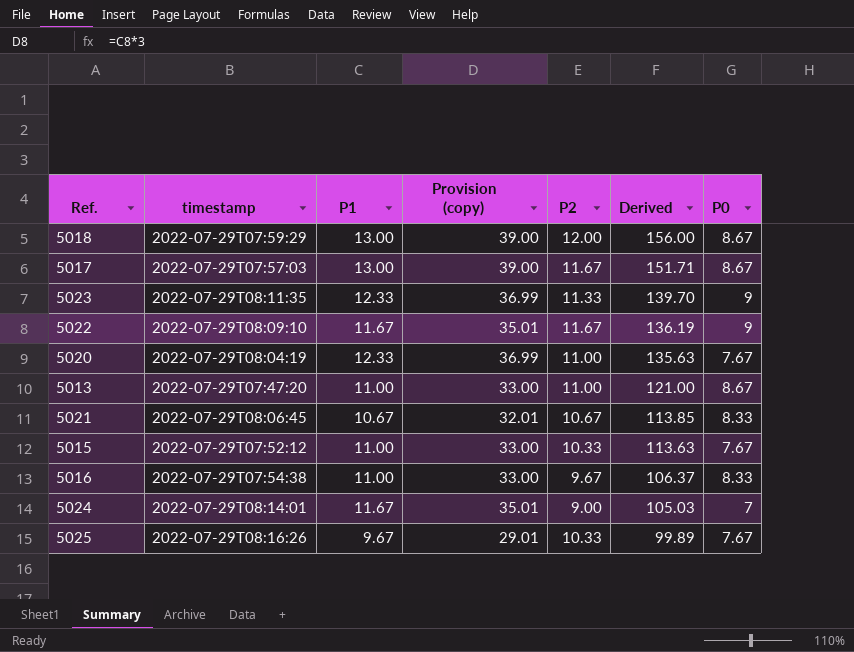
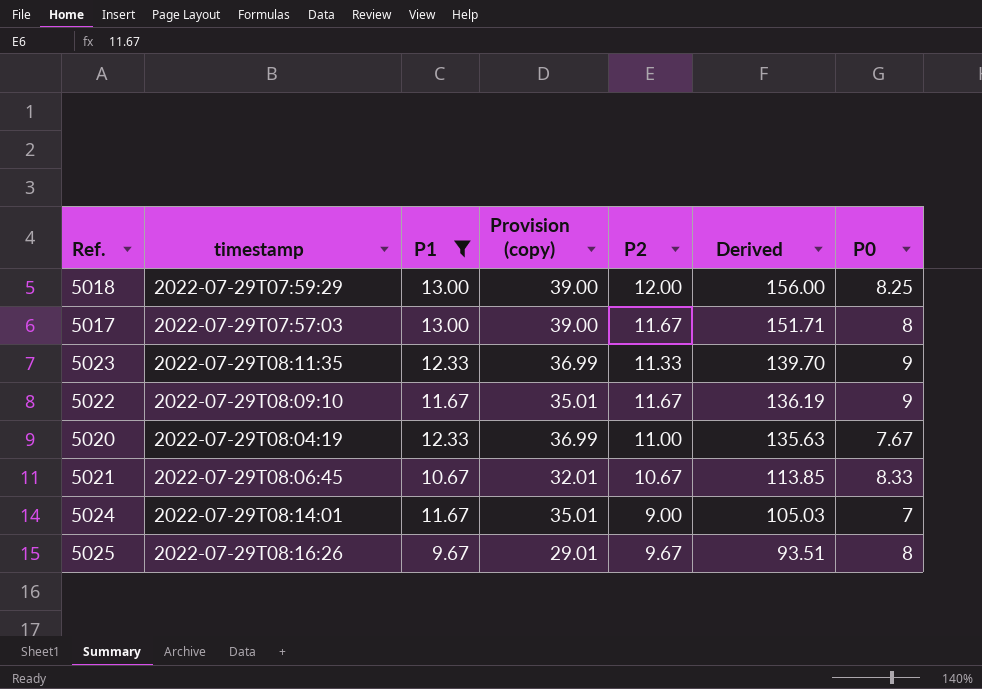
filter: none -> P1 != 11.00
5018 | P0: 8.67 -> 8.25
5017 | P0: 8.67 -> 8
5025 | P2: 10.33 -> 9.67
5025 | Derived: 99.89 -> 93.51
5025 | P0: 7.67 -> 8

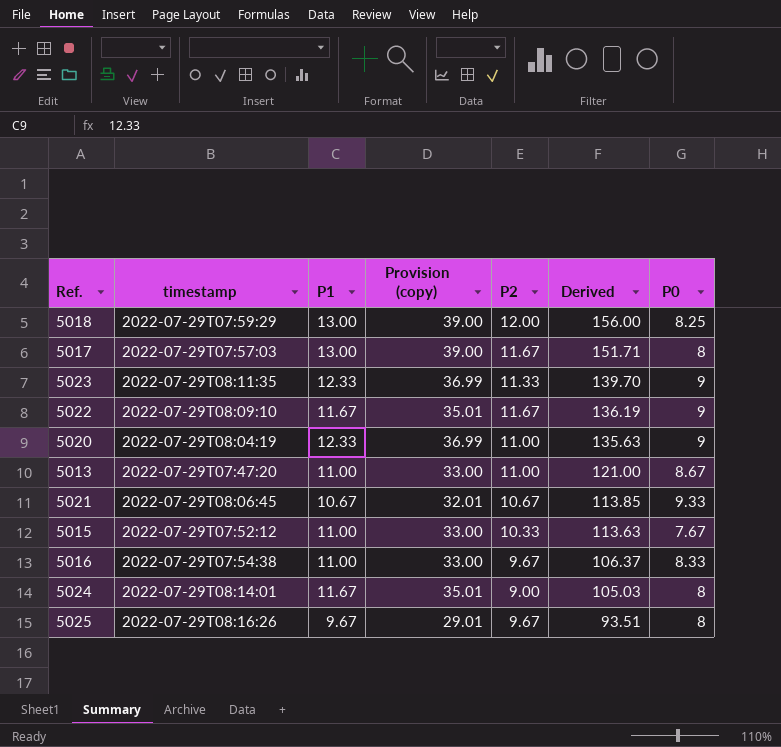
filter: P1 != 11.00 -> none
5020 | P0: 7.67 -> 9
5021 | P0: 8.33 -> 9.33
5024 | P0: 7 -> 8

